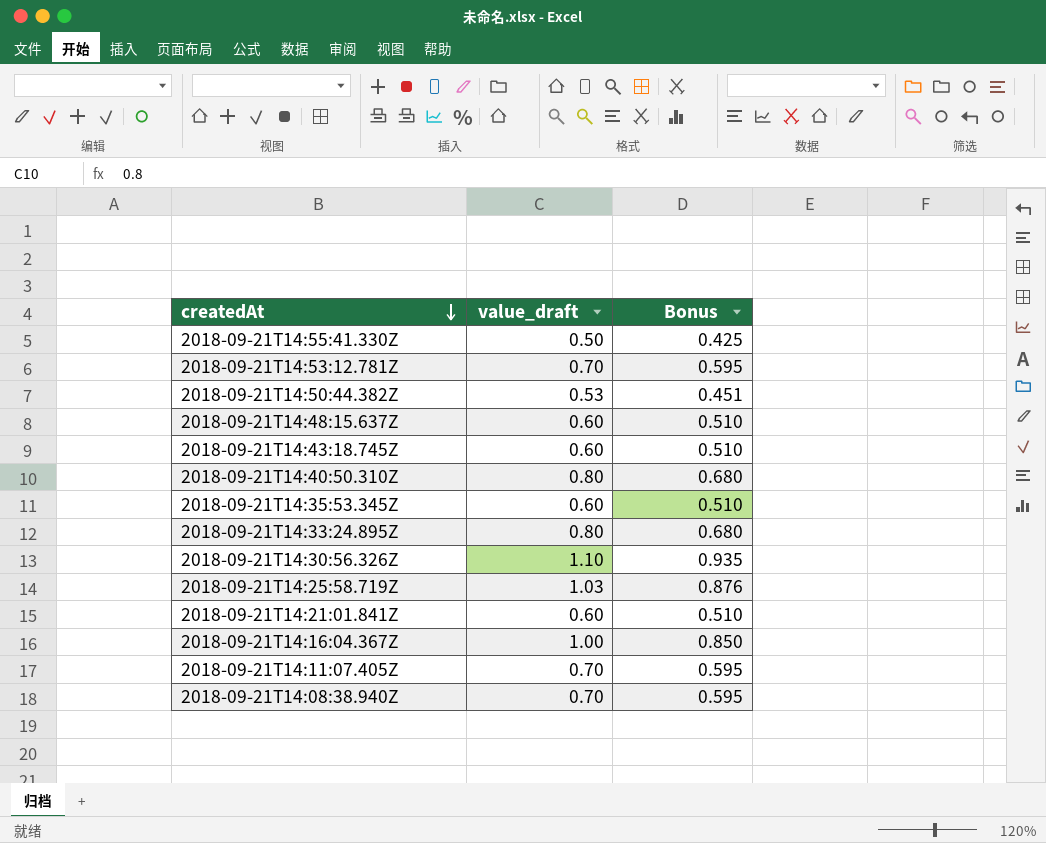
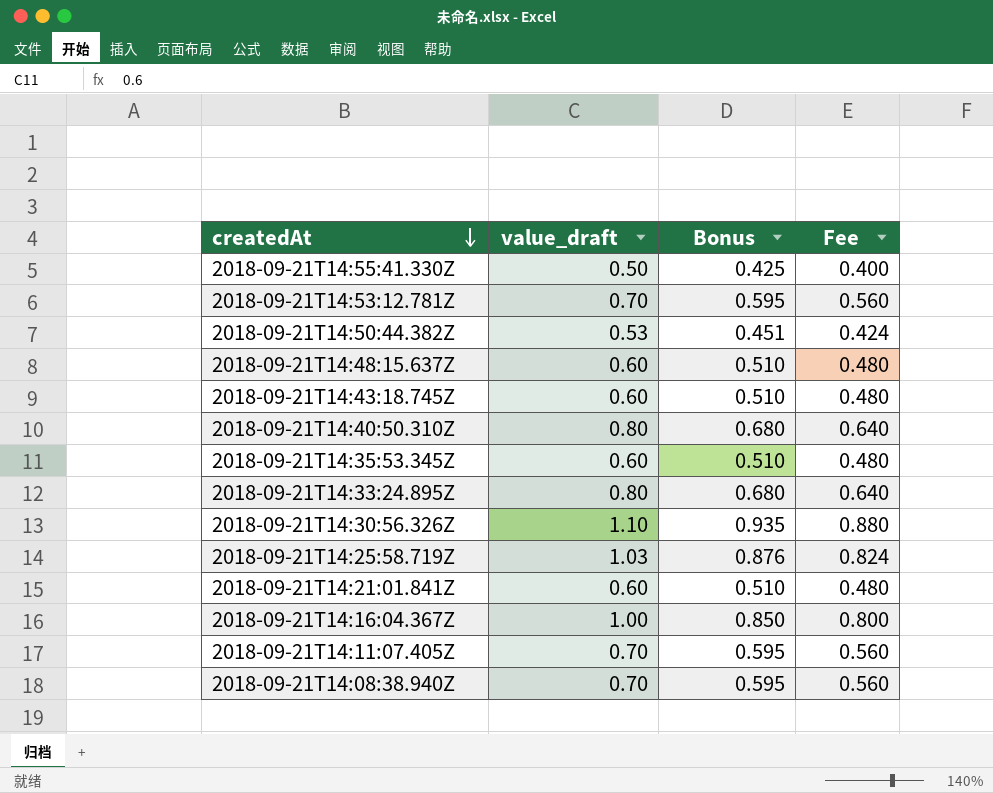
column Fee | formula: none -> [value_draft] * 0.8

